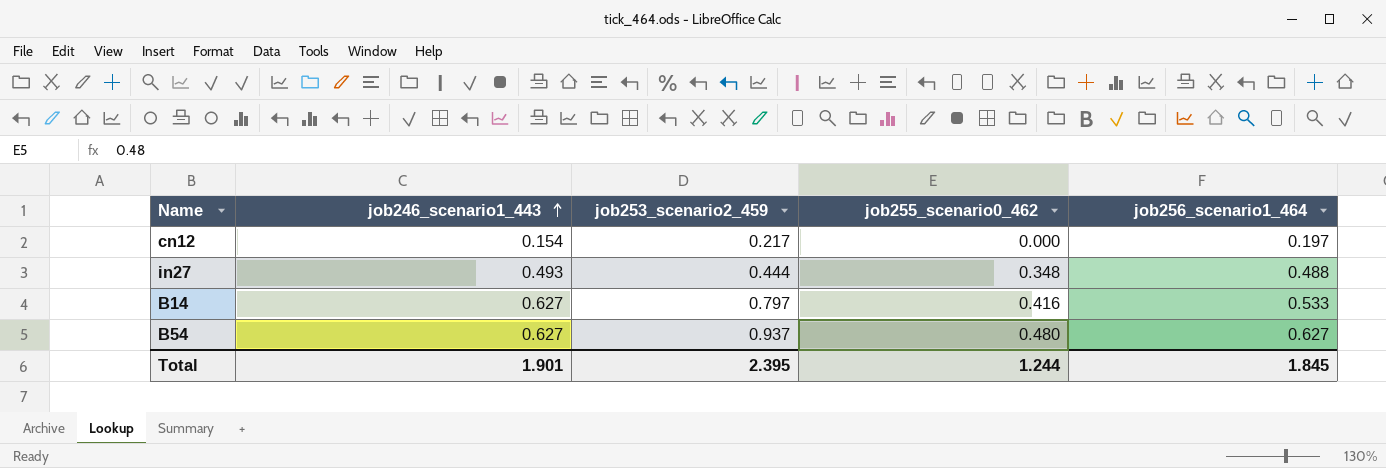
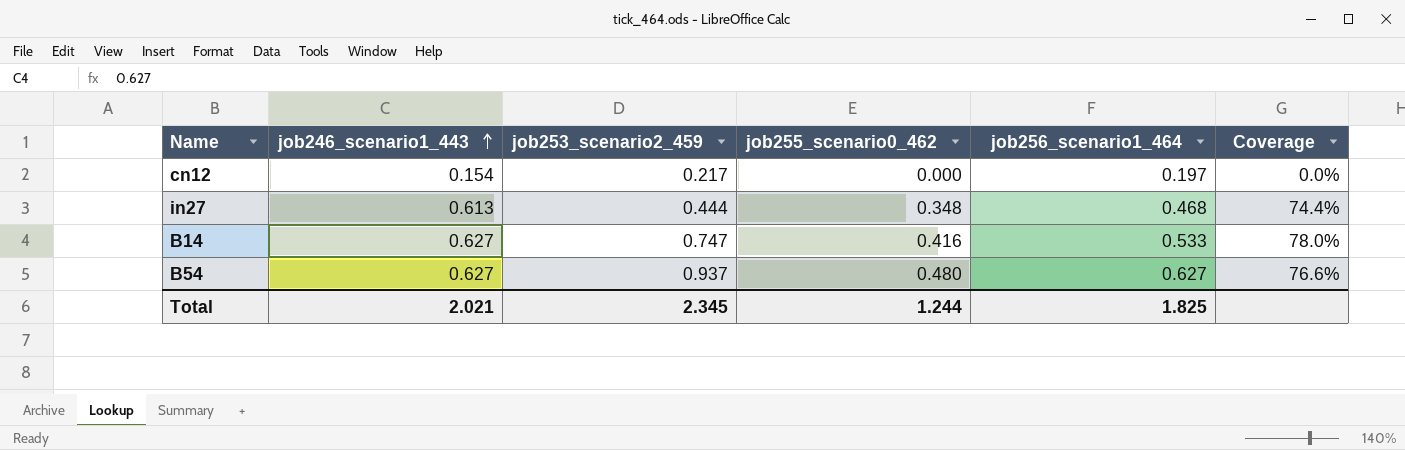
column Coverage | formula: none -> [job255_scenario0_462] / [job256_scenario1_464]
in27 | job246_scenario1_443: 0.493 -> 0.613
in27 | job256_scenario1_464: 0.488 -> 0.468
B14 | job253_scenario2_459: 0.797 -> 0.747
Total | job246_scenario1_443: 1.901 -> 2.021
Total | job253_scenario2_459: 2.395 -> 2.345
Total | job256_scenario1_464: 1.845 -> 1.825

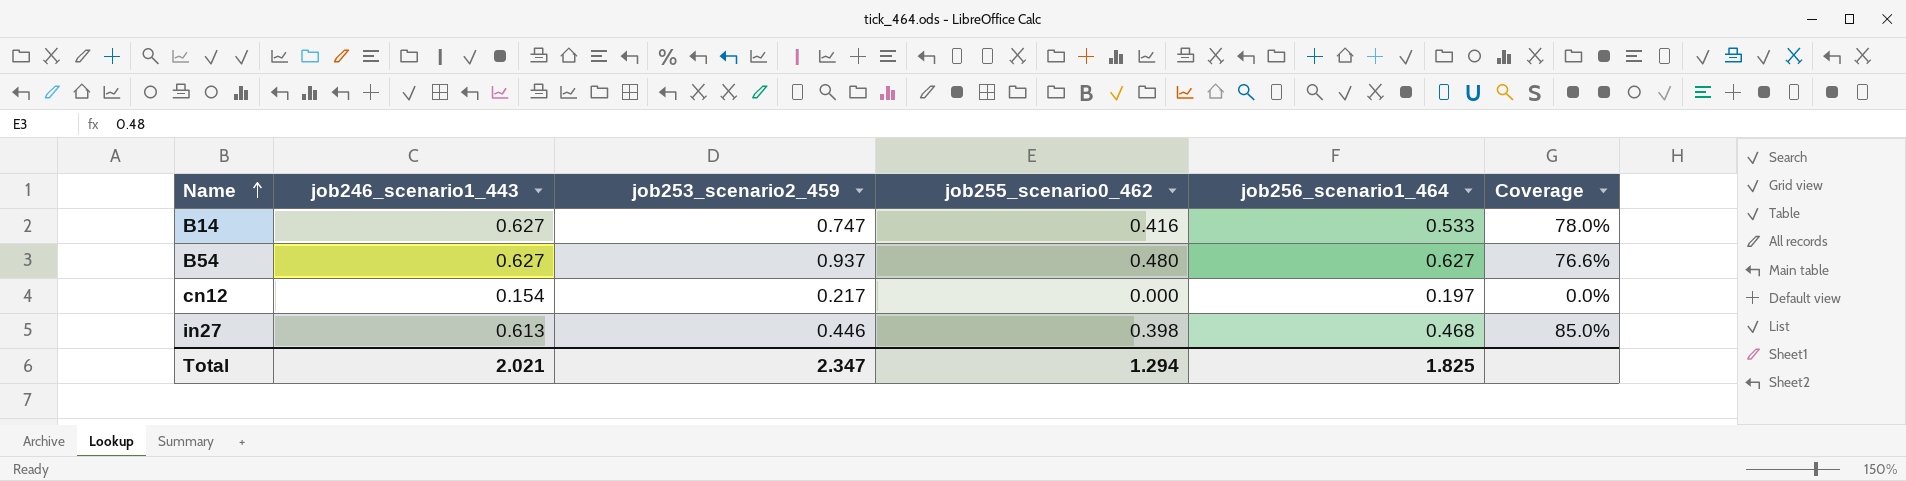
row order: job246_scenario1_443 ascending -> Name ascending
in27 | job253_scenario2_459: 0.444 -> 0.446
in27 | job255_scenario0_462: 0.348 -> 0.398
in27 | Coverage: 74.4% -> 85.0%
Total | job253_scenario2_459: 2.345 -> 2.347
Total | job255_scenario0_462: 1.244 -> 1.294

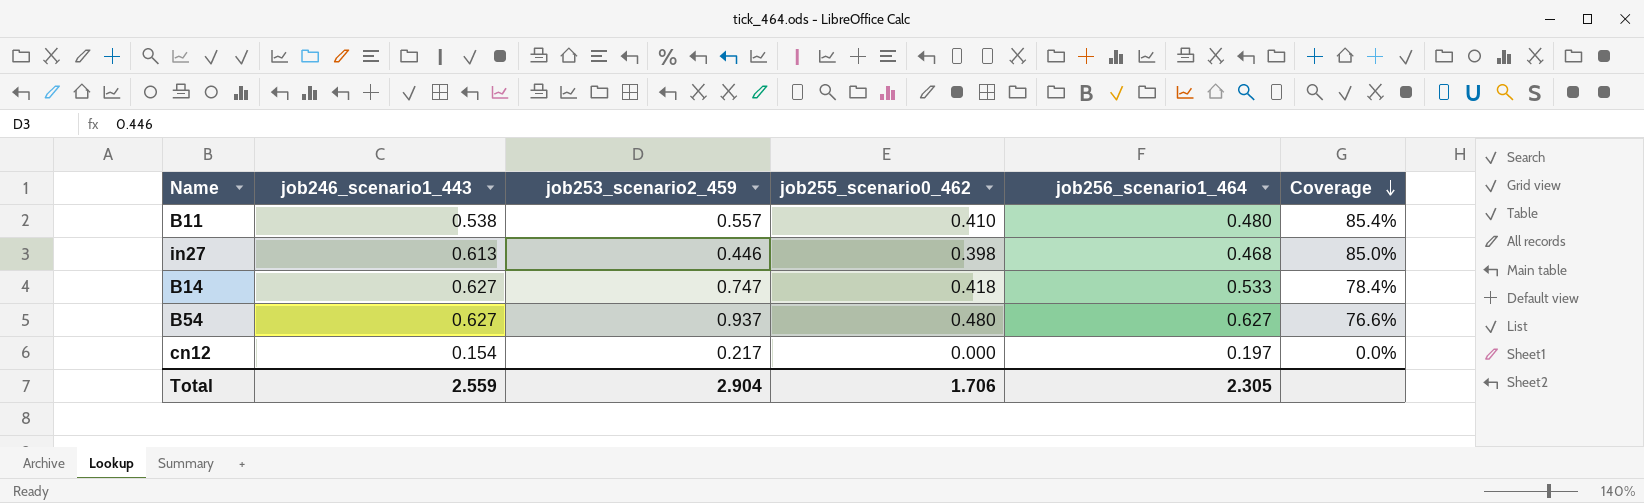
row order: Name ascending -> Coverage descending
row B11: none -> 0.538 | 0.557 | 0.410 | 0.480 | 85.4%
B14 | job255_scenario0_462: 0.416 -> 0.418
B14 | Coverage: 78.0% -> 78.4%
Total | job246_scenario1_443: 2.021 -> 2.559
Total | job253_scenario2_459: 2.347 -> 2.904
Total | job255_scenario0_462: 1.294 -> 1.706
Total | job256_scenario1_464: 1.825 -> 2.305

